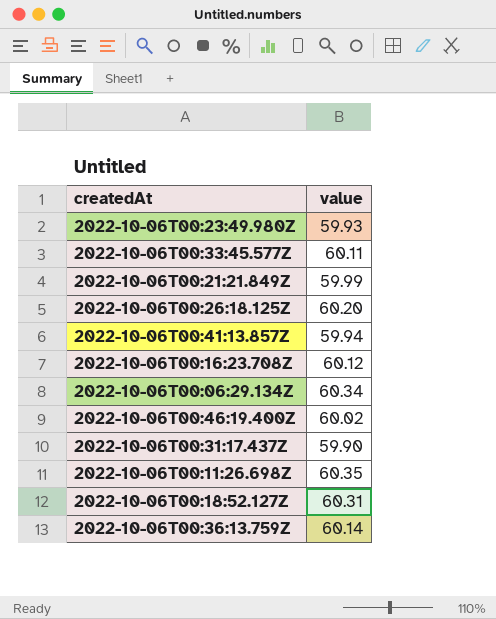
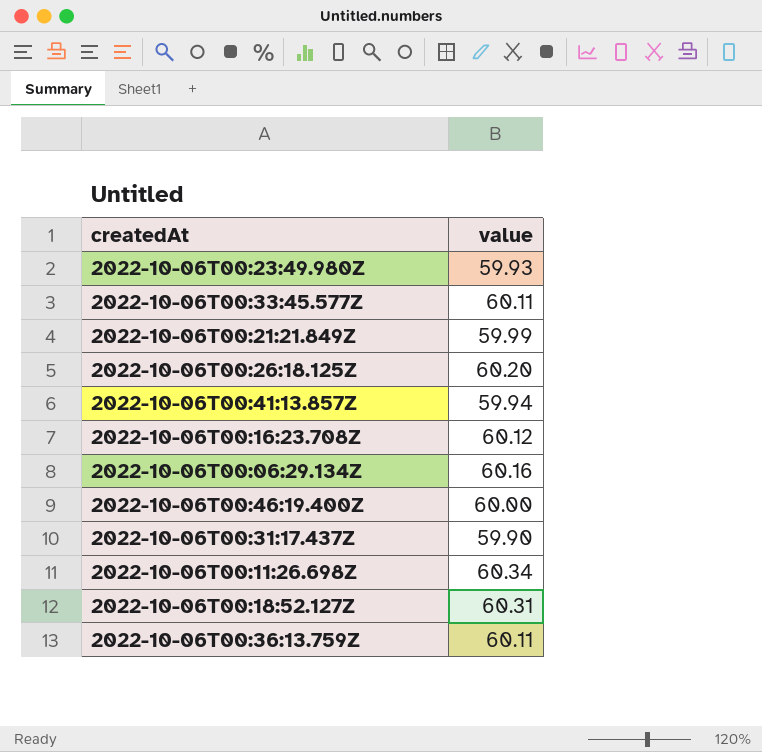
2022-10-06T00:06:29.134Z | value: 60.34 -> 60.16
2022-10-06T00:46:19.400Z | value: 60.02 -> 60.00
2022-10-06T00:11:26.698Z | value: 60.35 -> 60.34
2022-10-06T00:36:13.759Z | value: 60.14 -> 60.11

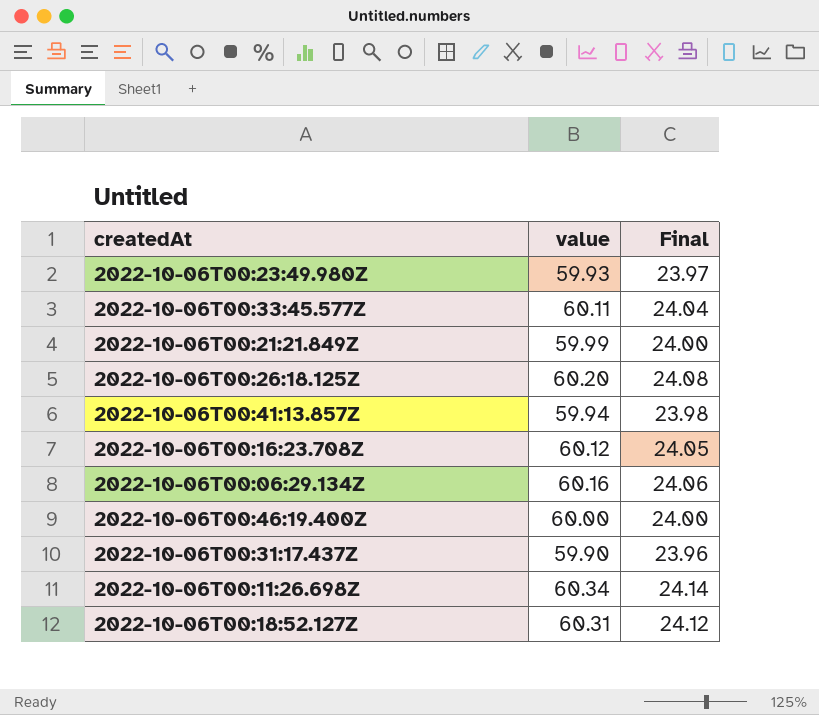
column Final | formula: none -> [value] * 0.4
row 2022-10-06T00:36:13.759Z: 60.11 -> none

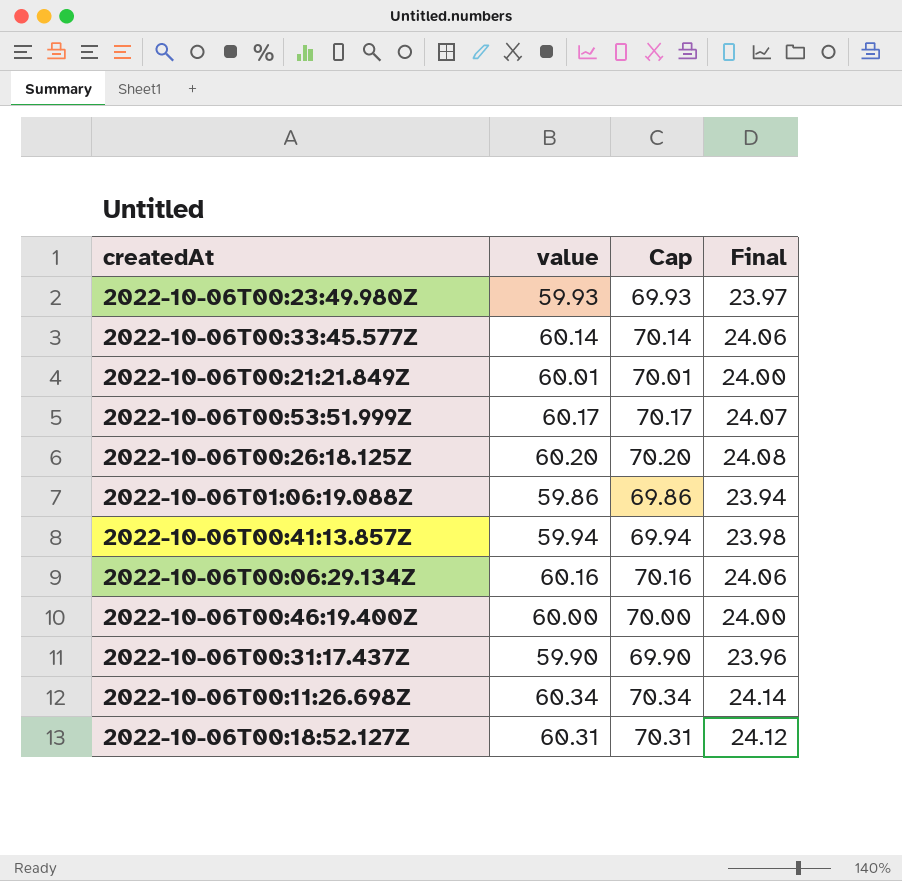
column Cap | formula: none -> [value] + 10
row 2022-10-06T00:16:23.708Z: 60.12 | 24.05 -> none
2022-10-06T00:33:45.577Z | value: 60.11 -> 60.14
2022-10-06T00:33:45.577Z | Final: 24.04 -> 24.06
2022-10-06T00:21:21.849Z | value: 59.99 -> 60.01
row 2022-10-06T00:53:51.999Z: none -> 60.17 | 70.17 | 24.07
row 2022-10-06T01:06:19.088Z: none -> 59.86 | 69.86 | 23.94

